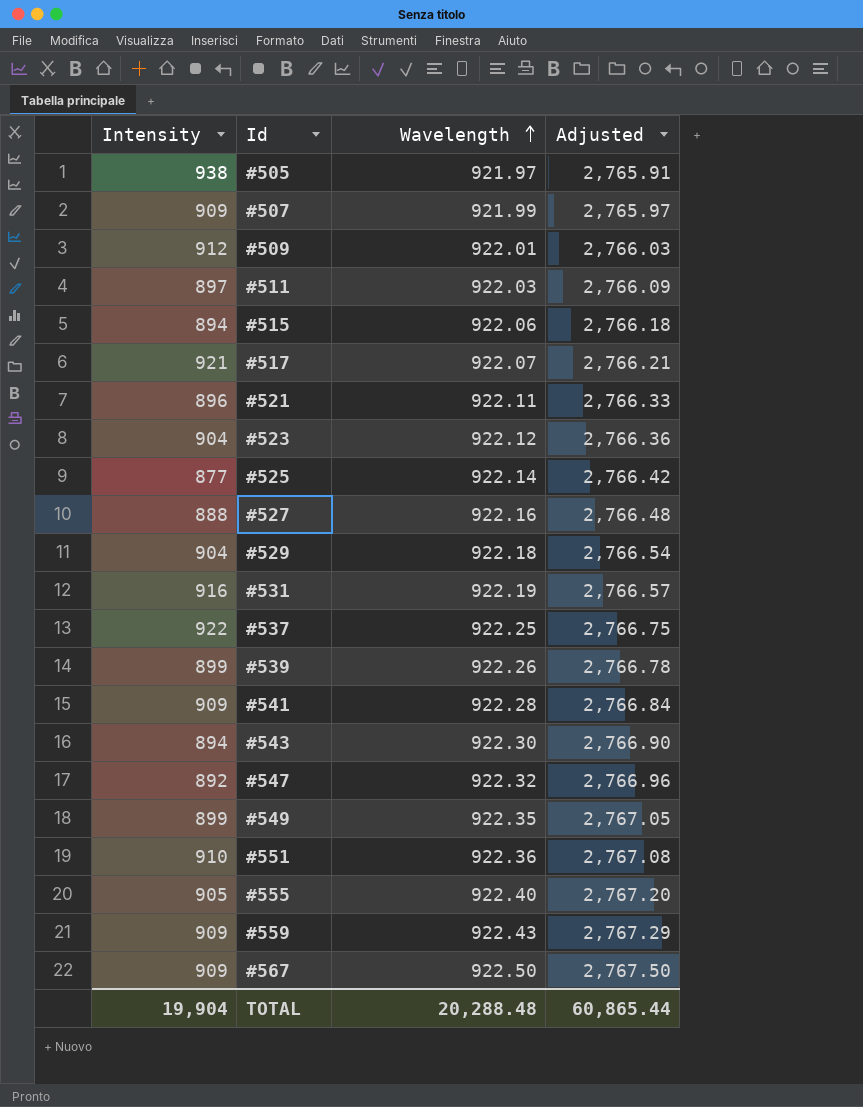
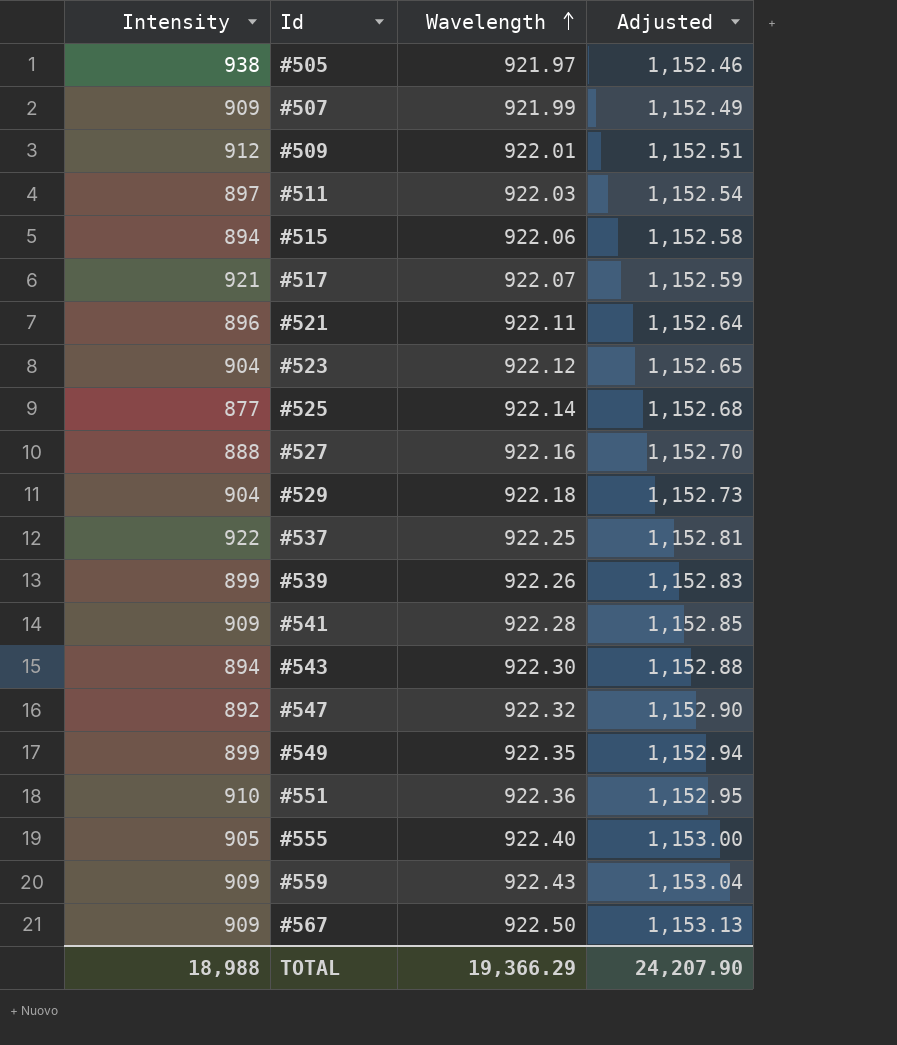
column Adjusted | formula: [Wavelength] * 3 -> [Wavelength] * 1.25
row #531: 916 | 922.19 | 2,766.57 -> none
TOTAL | Intensity: 19,904 -> 18,988
TOTAL | Wavelength: 20,288.48 -> 19,366.29
TOTAL | Adjusted: 60,865.44 -> 24,207.90

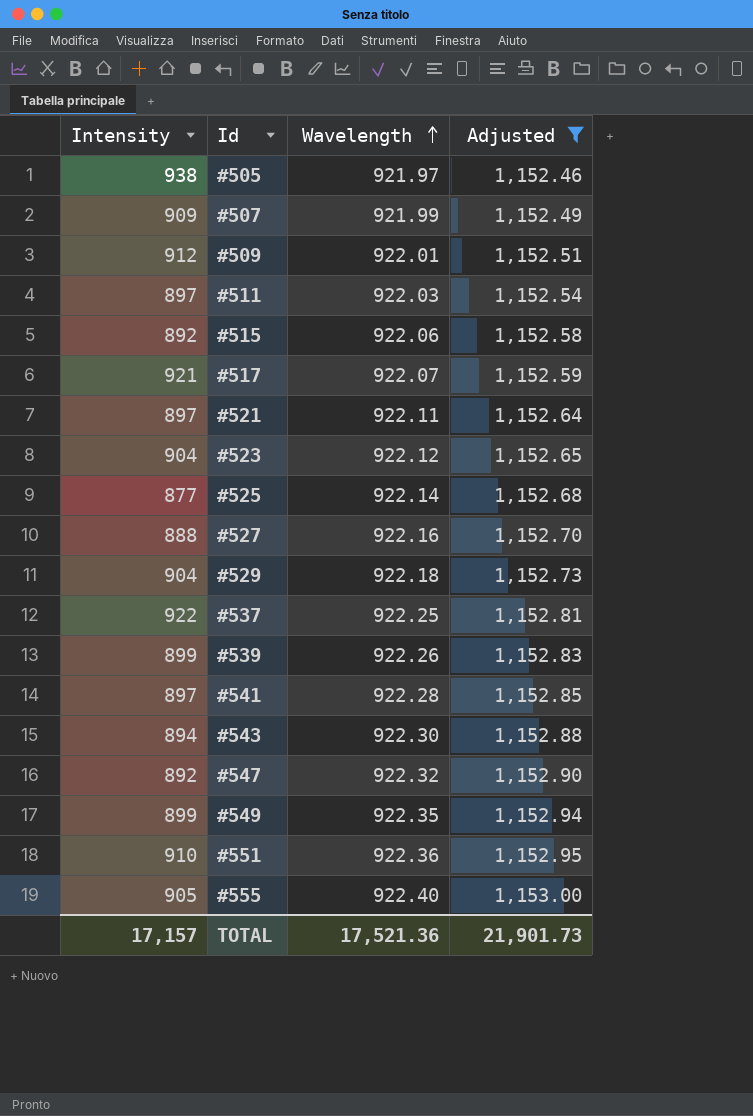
filter: none -> Adjusted <= 1,153.00
#515 | Intensity: 894 -> 892
#521 | Intensity: 896 -> 897
#541 | Intensity: 909 -> 897
TOTAL | Intensity: 18,988 -> 17,157
TOTAL | Wavelength: 19,366.29 -> 17,521.36
TOTAL | Adjusted: 24,207.90 -> 21,901.73

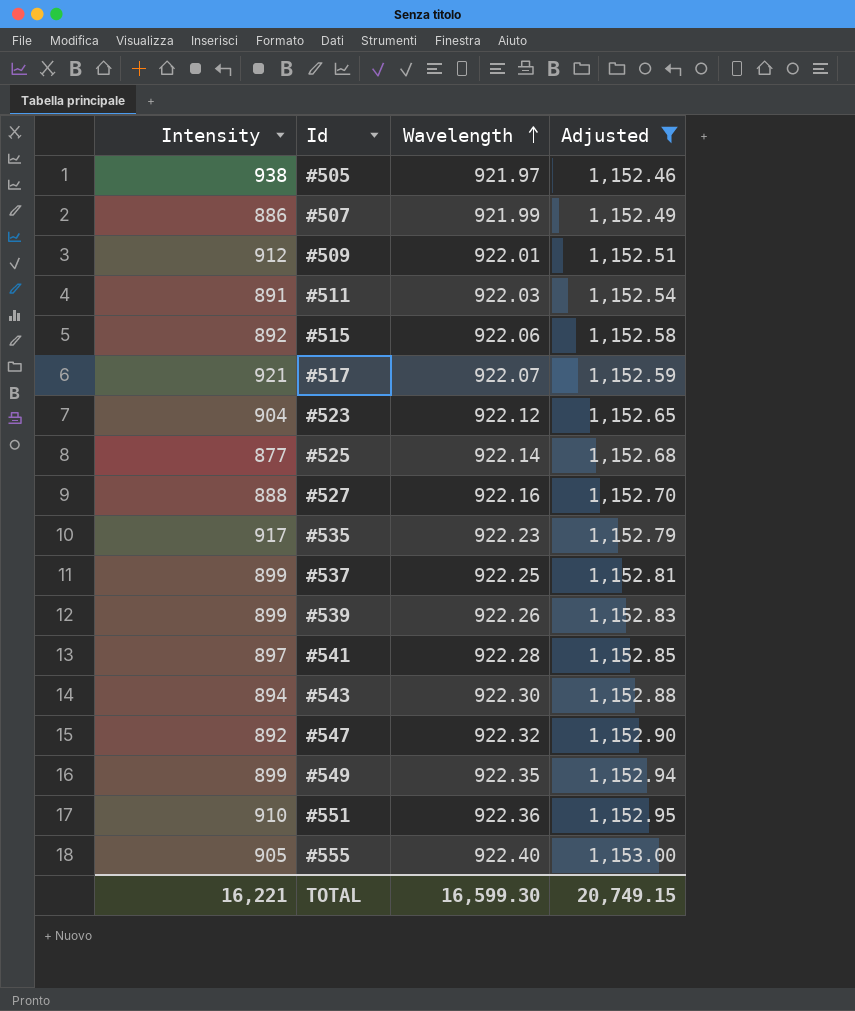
row #521: 897 | 922.11 | 1,152.64 -> none
row #529: 904 | 922.18 | 1,152.73 -> none
#507 | Intensity: 909 -> 886
#511 | Intensity: 897 -> 891
row #535: none -> 917 | 922.23 | 1,152.79
#537 | Intensity: 922 -> 899
TOTAL | Intensity: 17,157 -> 16,221
TOTAL | Wavelength: 17,521.36 -> 16,599.30
TOTAL | Adjusted: 21,901.73 -> 20,749.15

